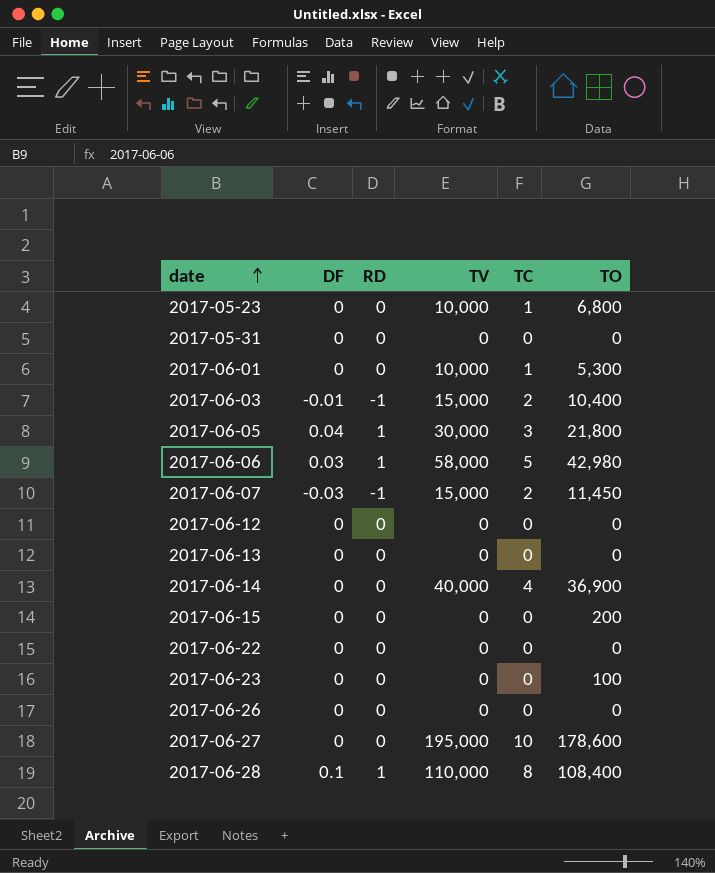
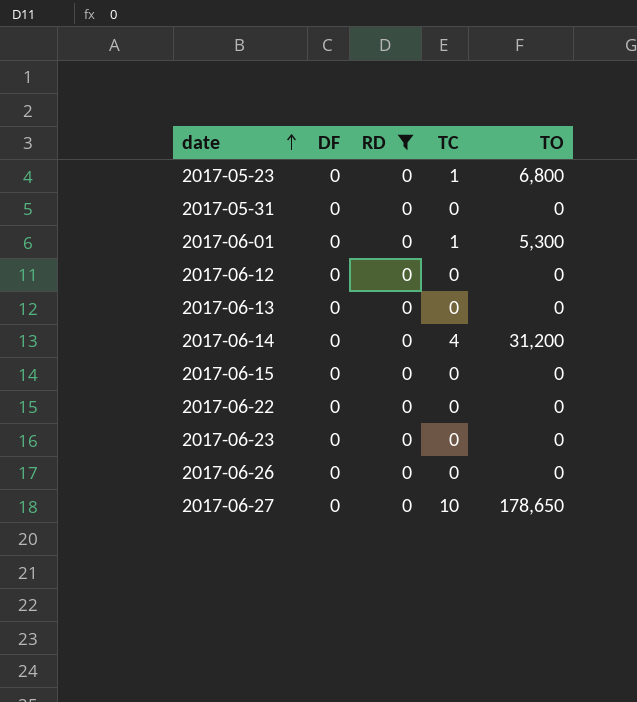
filter: none -> RD = 0
column TV | position: 4 -> none
2017-06-14 | TO: 36,900 -> 31,200
2017-06-15 | TO: 200 -> 0
2017-06-23 | TO: 100 -> 0
2017-06-27 | TO: 178,600 -> 178,650

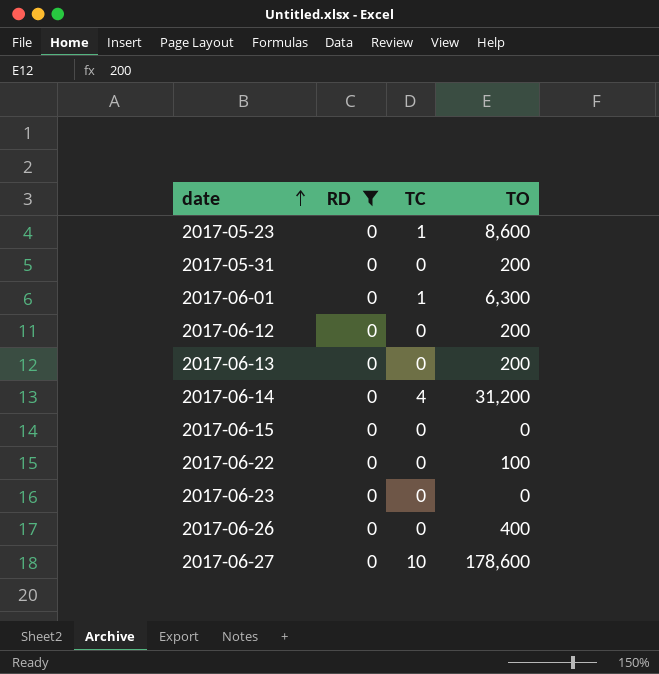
column DF | position: 2 -> none
2017-05-23 | TO: 6,800 -> 8,600
2017-05-31 | TO: 0 -> 200
2017-06-01 | TO: 5,300 -> 6,300
2017-06-12 | TO: 0 -> 200
2017-06-13 | TO: 0 -> 200
2017-06-22 | TO: 0 -> 100
2017-06-26 | TO: 0 -> 400
2017-06-27 | TO: 178,650 -> 178,600

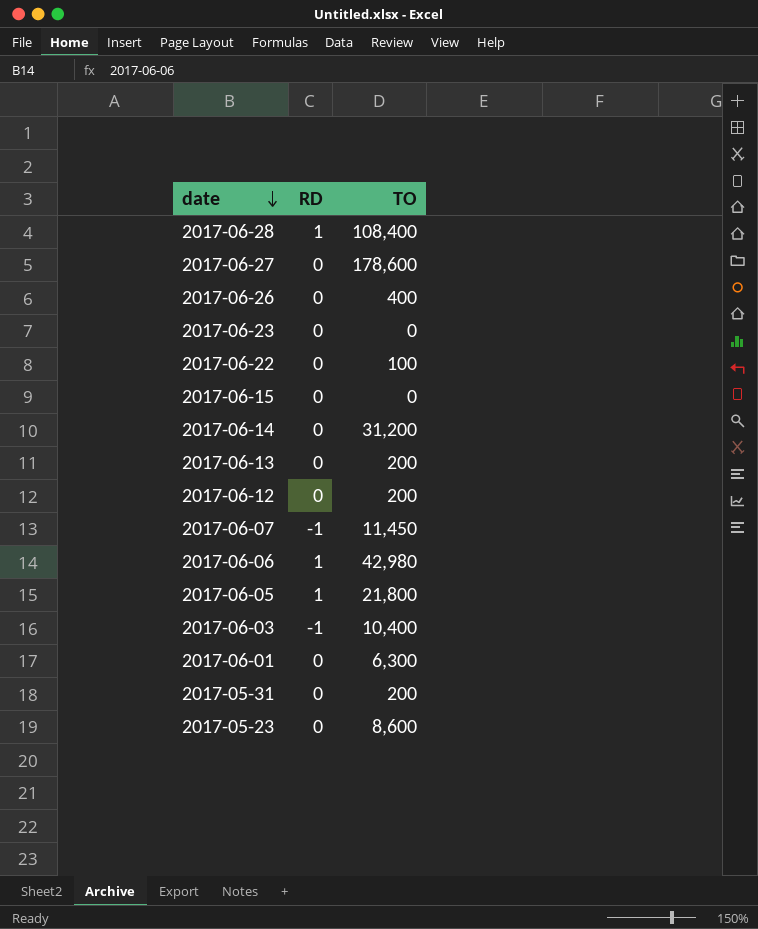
filter: RD = 0 -> none
row order: date ascending -> date descending
column TC | position: 3 -> none

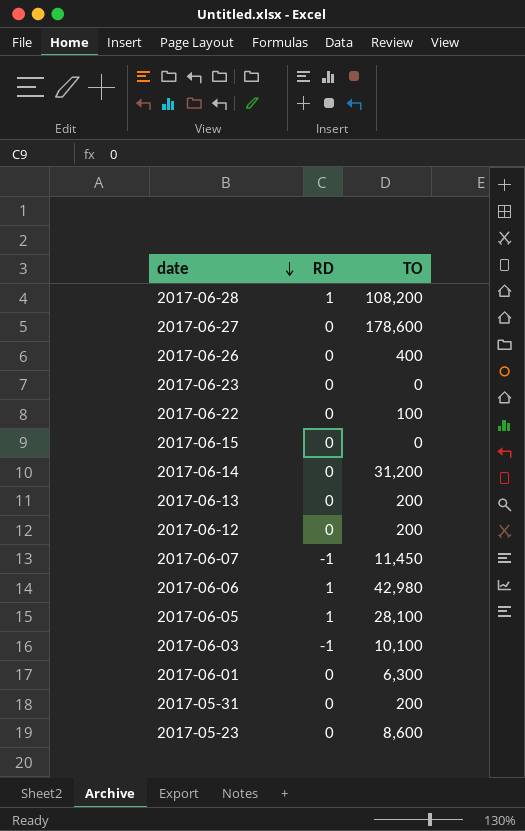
2017-06-28 | TO: 108,400 -> 108,200
2017-06-05 | TO: 21,800 -> 28,100
2017-06-03 | TO: 10,400 -> 10,100

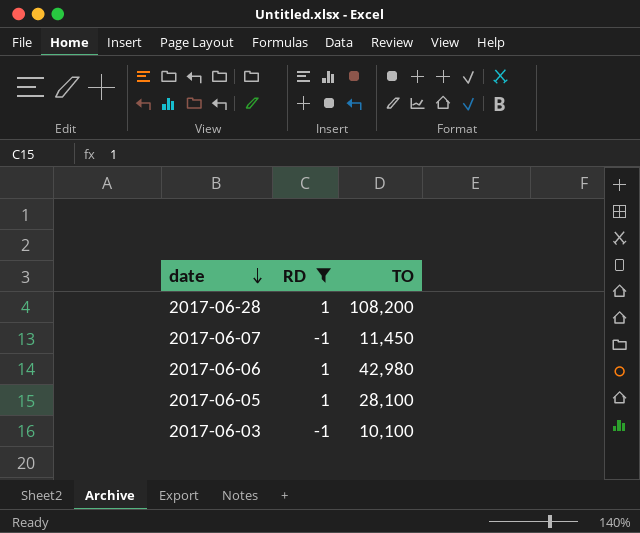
filter: none -> RD != 0

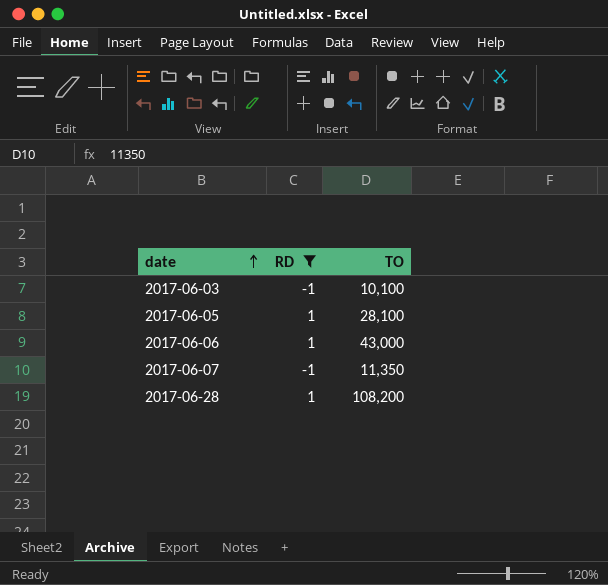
row order: date descending -> date ascending
2017-06-06 | TO: 42,980 -> 43,000
2017-06-07 | TO: 11,450 -> 11,350

